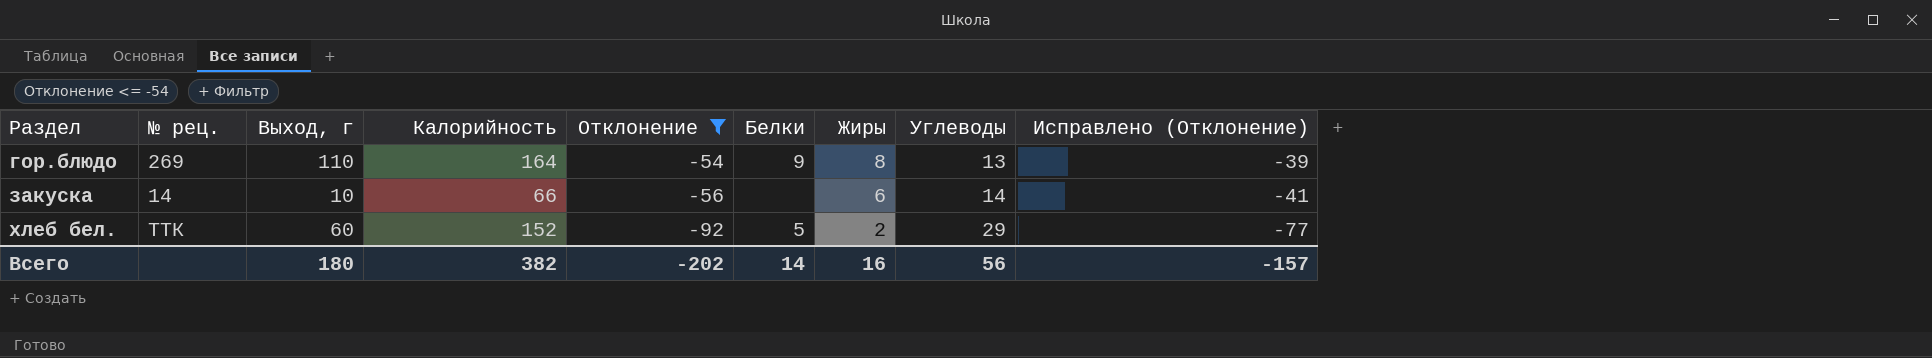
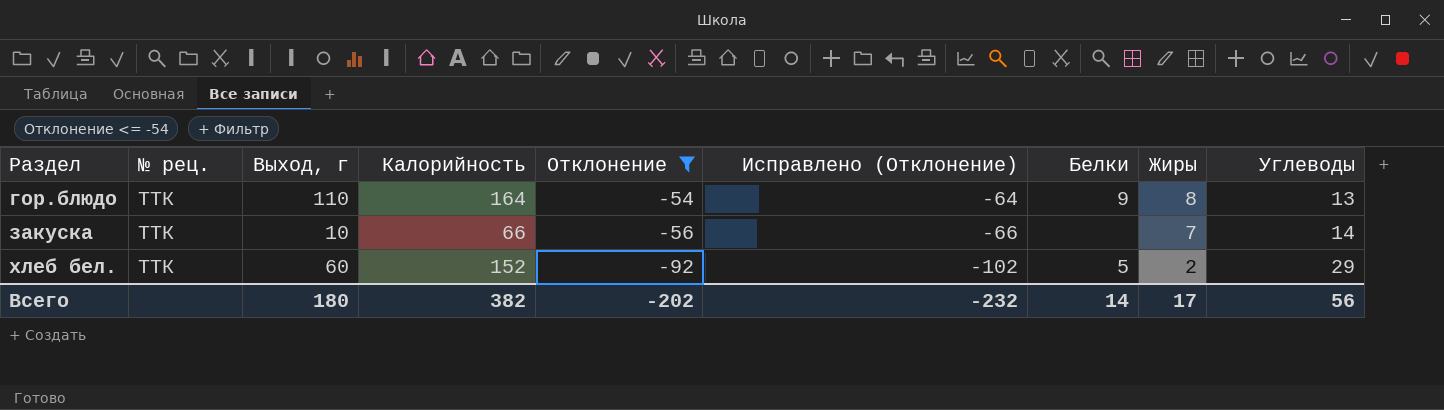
column Исправлено (Отклонение) | formula: [Отклонение] + 15 -> [Отклонение] - 10
column Исправлено (Отклонение) | position: 9 -> 6
гор.блюдо | № рец.: 269 -> ТТК
закуска | № рец.: 14 -> ТТК
закуска | Жиры: 6 -> 7
Всего | Исправлено (Отклонение): -157 -> -232
Всего | Жиры: 16 -> 17

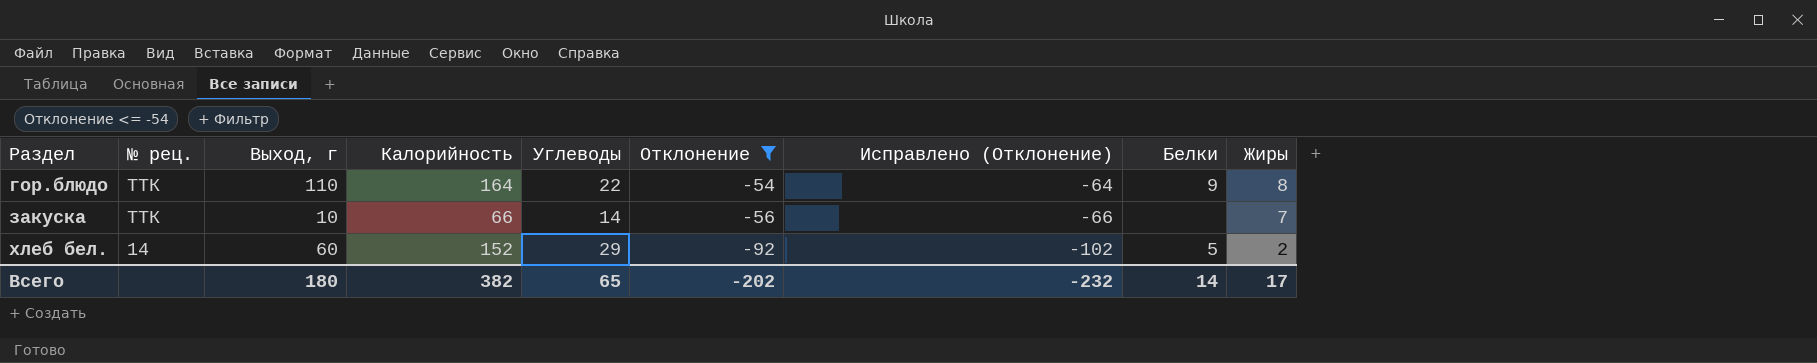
column Углеводы | position: 9 -> 5
гор.блюдо | Углеводы: 13 -> 22
хлеб бел. | № рец.: ТТК -> 14
Всего | Углеводы: 56 -> 65

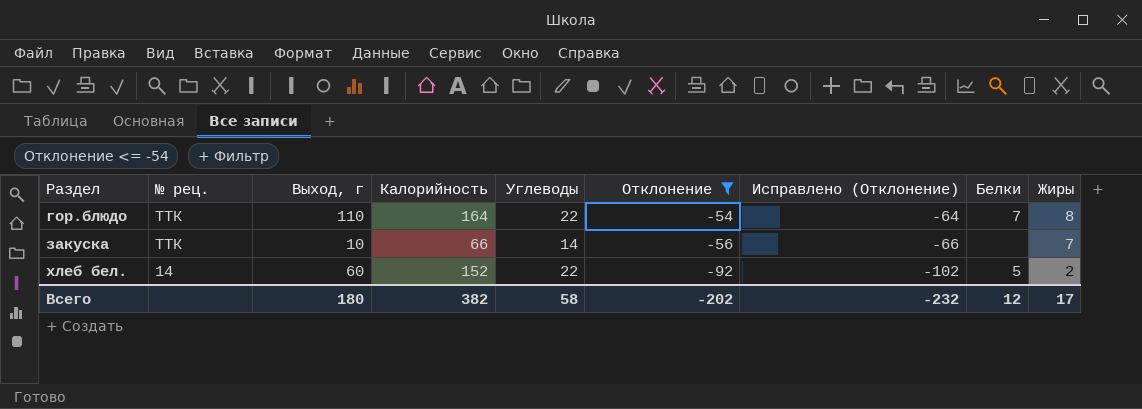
гор.блюдо | Белки: 9 -> 7
хлеб бел. | Углеводы: 29 -> 22
Всего | Углеводы: 65 -> 58
Всего | Белки: 14 -> 12

